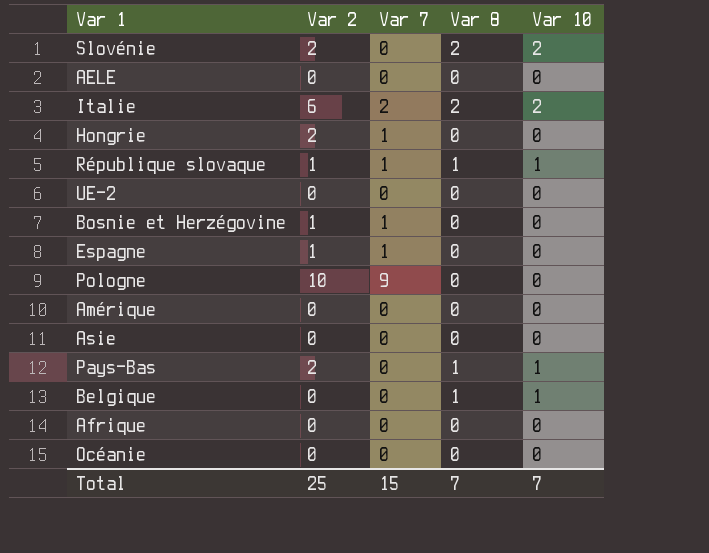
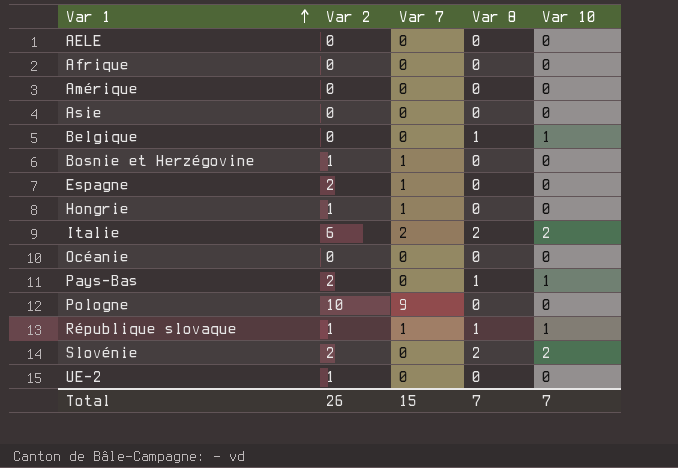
row order: none -> Var 1 ascending
Espagne | Var 2: 1 -> 2
Hongrie | Var 2: 2 -> 1
UE-2 | Var 2: 0 -> 1
Total | Var 2: 25 -> 26

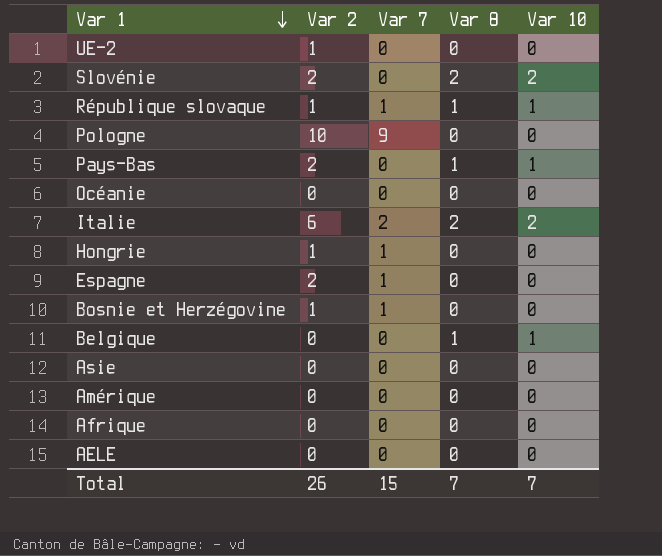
row order: Var 1 ascending -> Var 1 descending

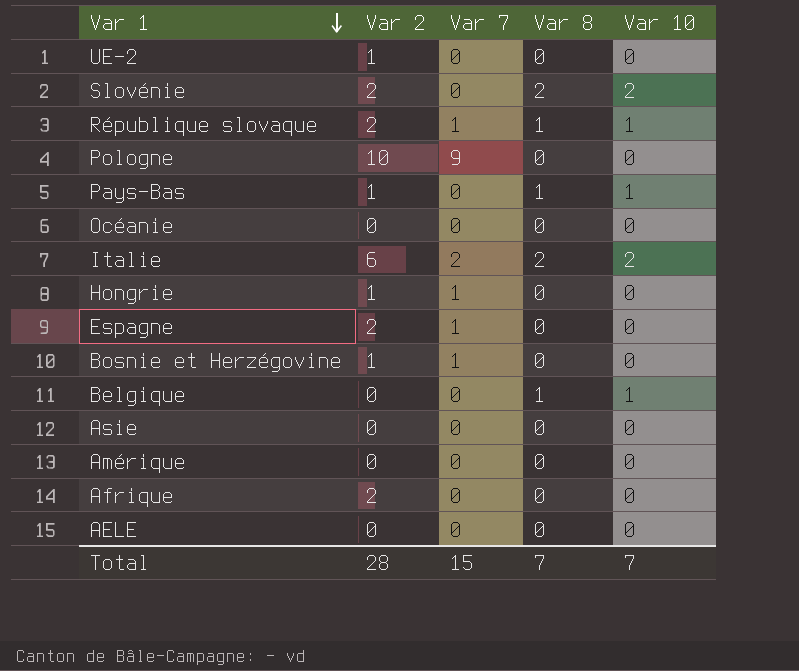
République slovaque | Var 2: 1 -> 2
Pays-Bas | Var 2: 2 -> 1
Afrique | Var 2: 0 -> 2
Total | Var 2: 26 -> 28

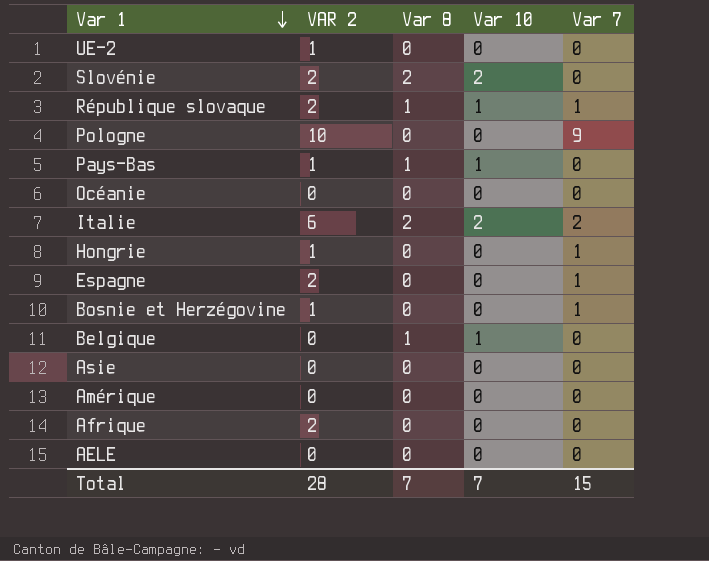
column name: Var 2 -> VAR 2
column Var 7 | position: 3 -> 5

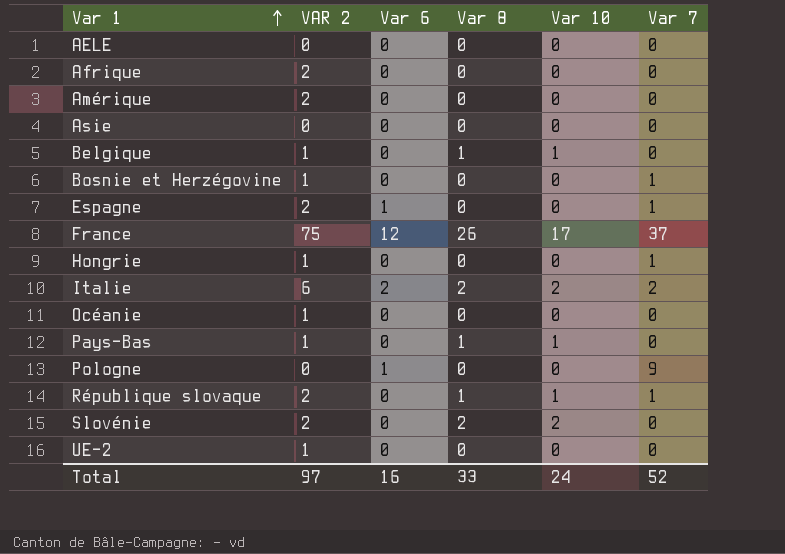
row order: Var 1 descending -> Var 1 ascending
column Var 6 | position: none -> 3
Amérique | VAR 2: 0 -> 2
Belgique | VAR 2: 0 -> 1
row France: none -> 75 | 12 | 26 | 17 | 37
Océanie | VAR 2: 0 -> 1
Pologne | VAR 2: 10 -> 0
Total | VAR 2: 28 -> 97
Total | Var 8: 7 -> 33
Total | Var 10: 7 -> 24
Total | Var 7: 15 -> 52

